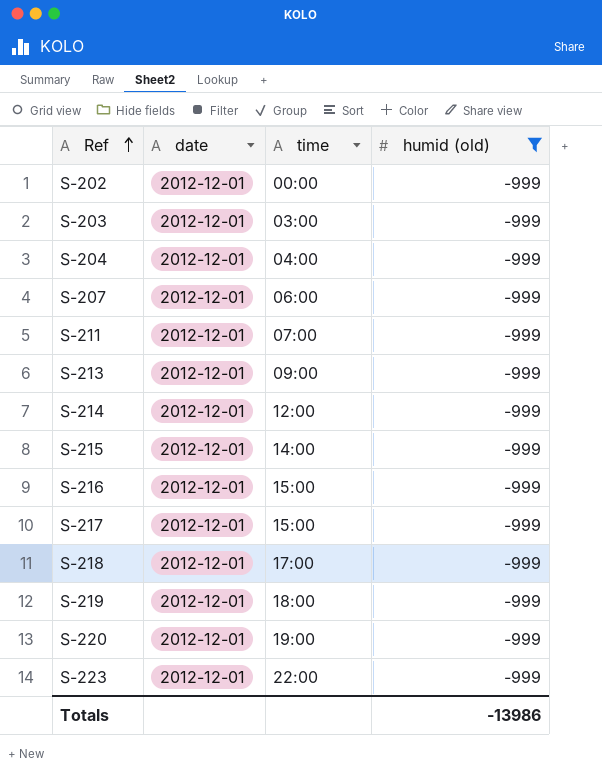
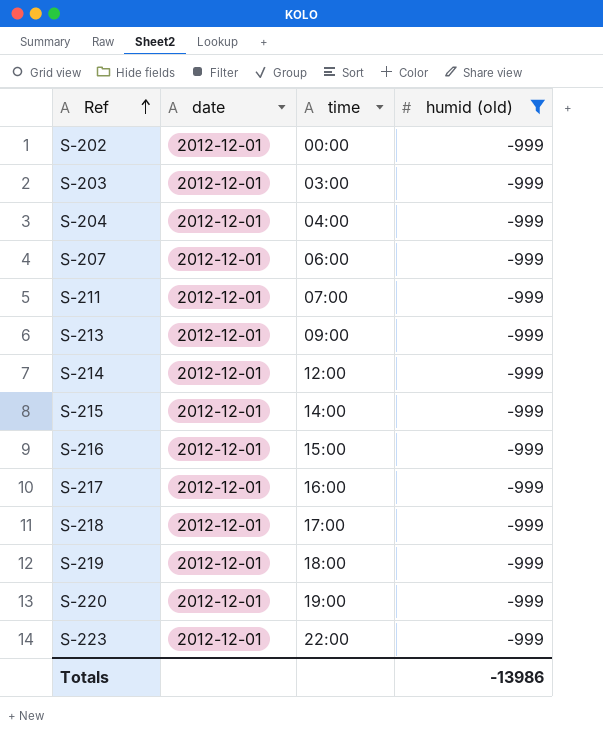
S-217 | time: 15:00 -> 16:00

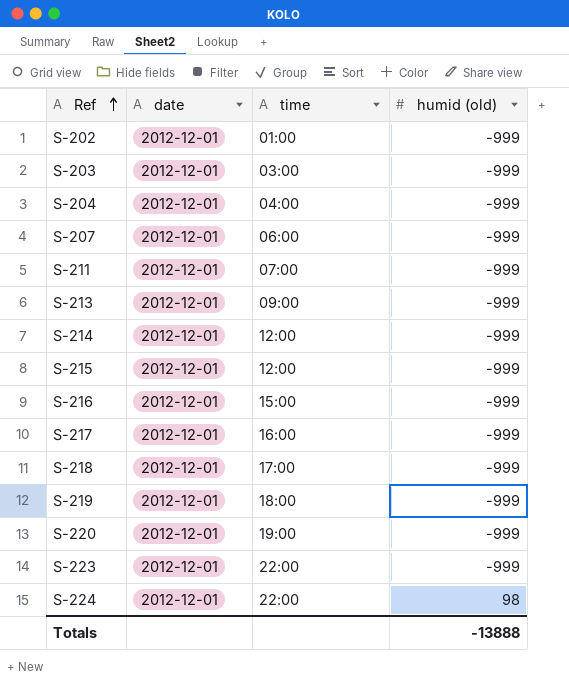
filter: humid (old) = -999 -> none
S-202 | time: 00:00 -> 01:00
S-215 | time: 14:00 -> 12:00
Totals | humid (old): -13986 -> -13888

